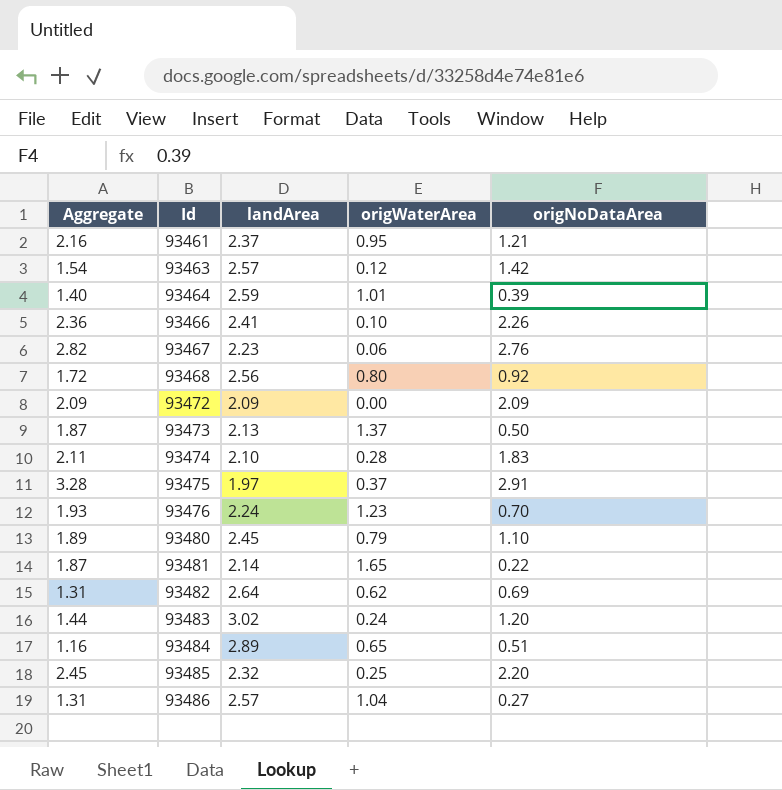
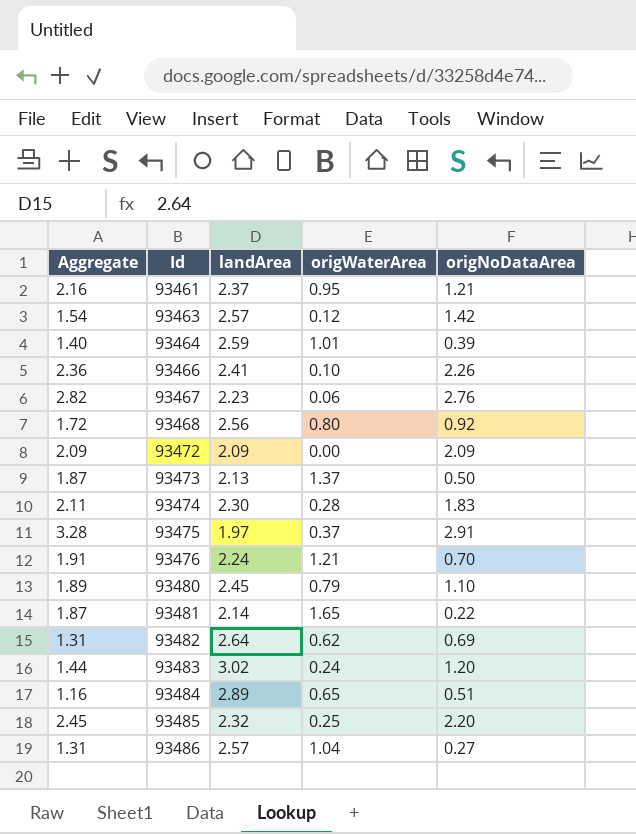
93474 | landArea: 2.10 -> 2.30
93476 | Aggregate: 1.93 -> 1.91
93476 | origWaterArea: 1.23 -> 1.21

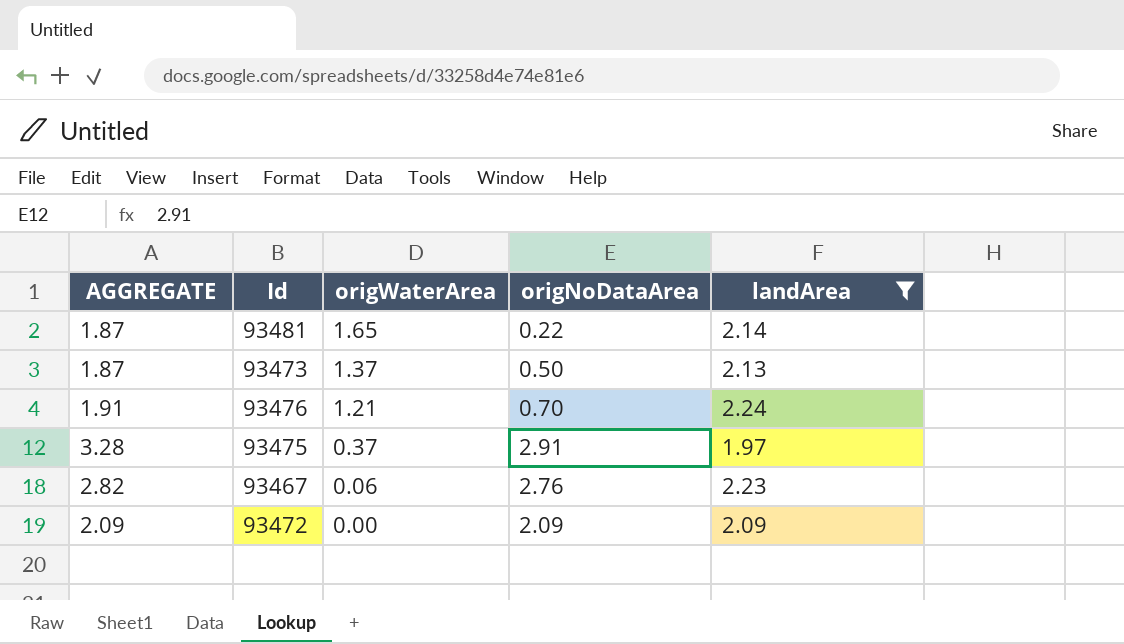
filter: none -> landArea <= 2.24
row order: Id ascending -> origWaterArea descending
column name: Aggregate -> AGGREGATE
column landArea | position: 3 -> 5

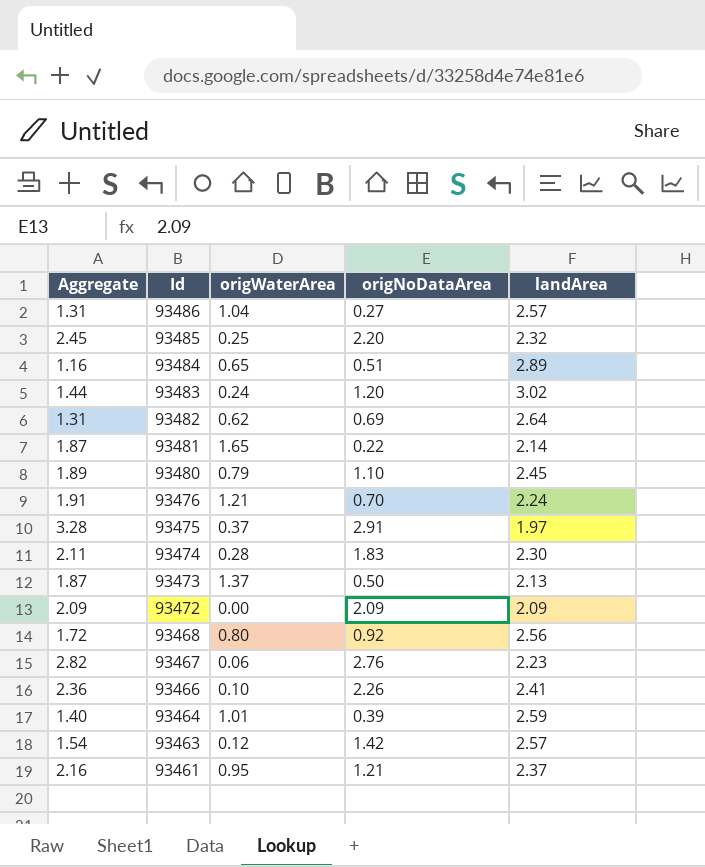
filter: landArea <= 2.24 -> none
row order: origWaterArea descending -> Id descending
column name: AGGREGATE -> Aggregate

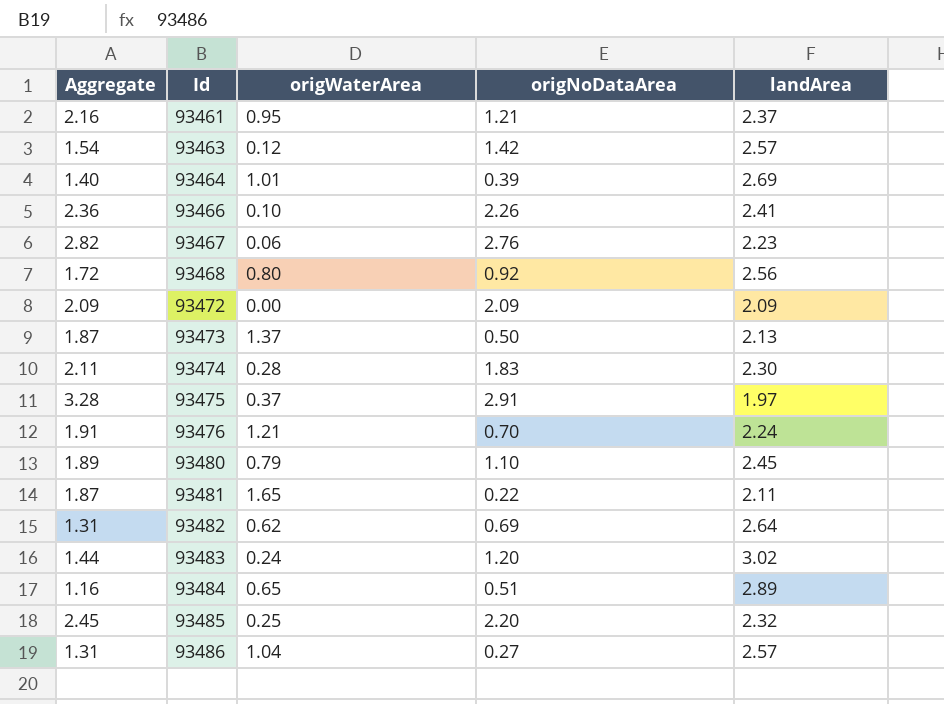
row order: Id descending -> Id ascending
93464 | landArea: 2.59 -> 2.69
93481 | landArea: 2.14 -> 2.11

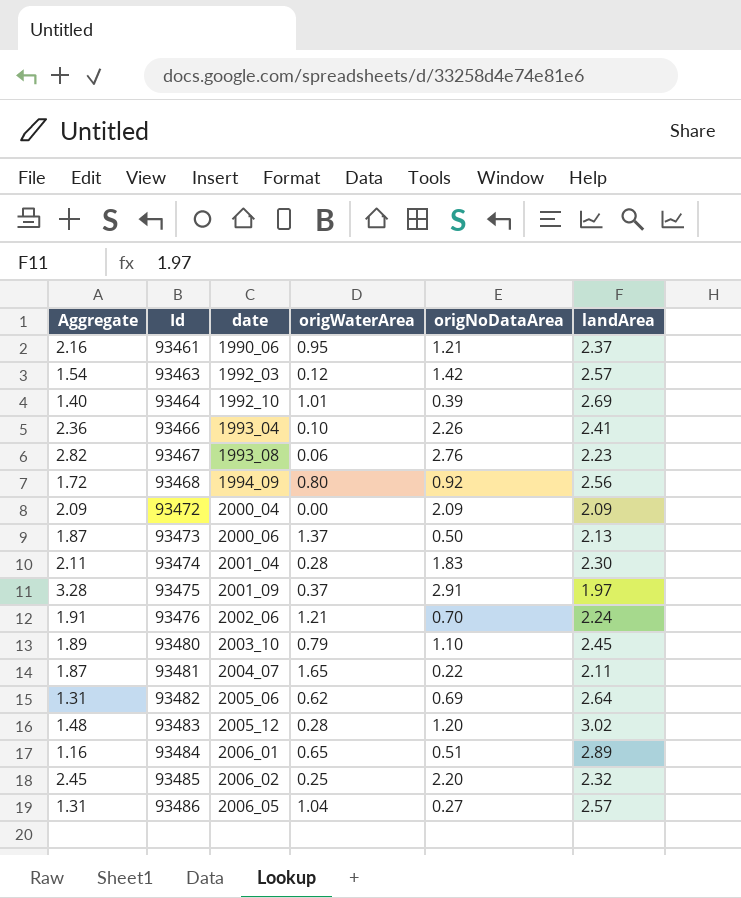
column date | position: none -> 3
93483 | Aggregate: 1.44 -> 1.48
93483 | origWaterArea: 0.24 -> 0.28

